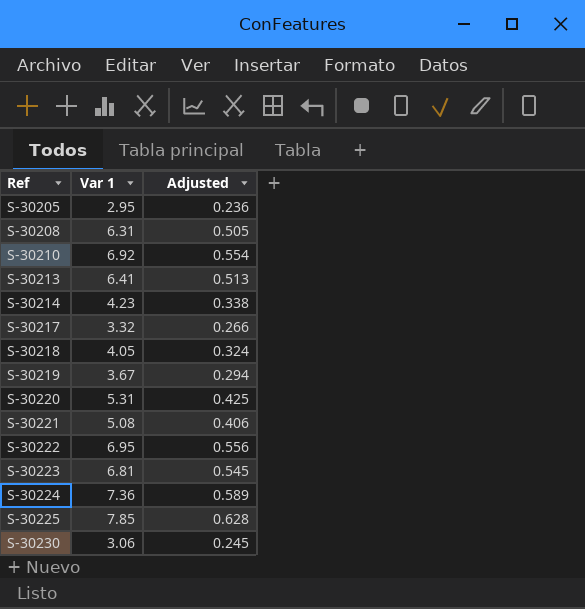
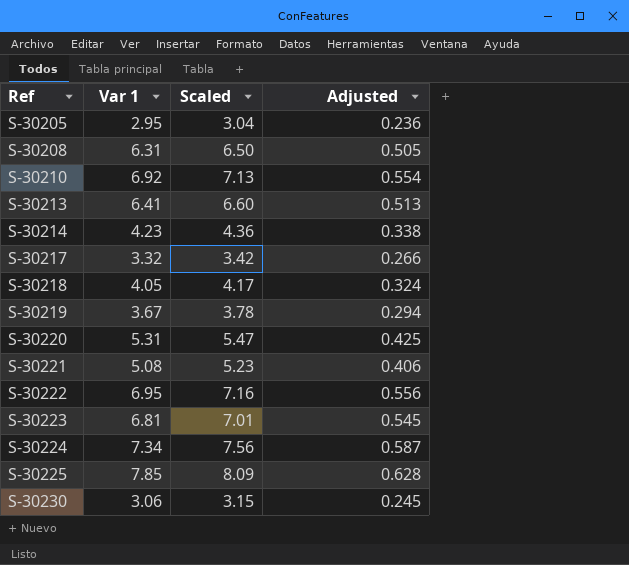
column Scaled | formula: none -> [Var 1] * 1.03
S-30224 | Var 1: 7.36 -> 7.34
S-30224 | Adjusted: 0.589 -> 0.587

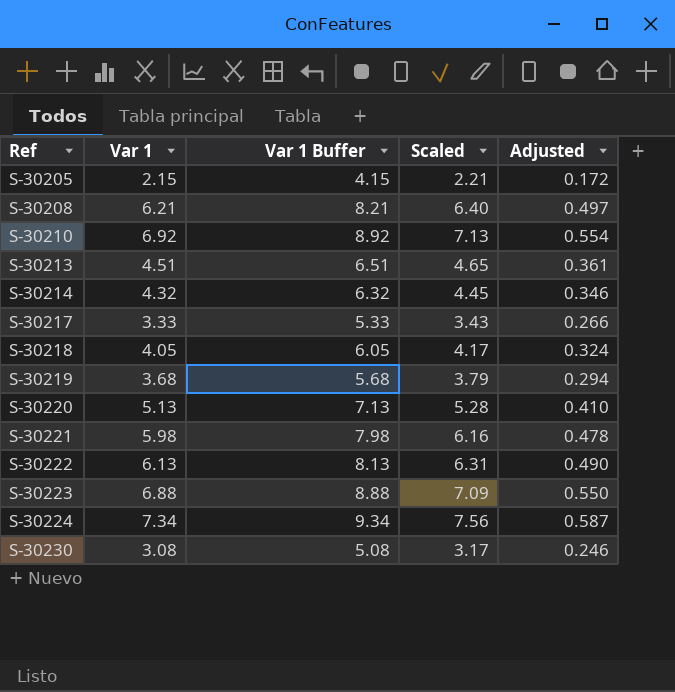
column Var 1 Buffer | formula: none -> [Var 1] + 2
row S-30225: 7.85 | 8.09 | 0.628 -> none
S-30205 | Var 1: 2.95 -> 2.15
S-30205 | Scaled: 3.04 -> 2.21
S-30205 | Adjusted: 0.236 -> 0.172
S-30208 | Var 1: 6.31 -> 6.21
S-30208 | Scaled: 6.50 -> 6.40
S-30208 | Adjusted: 0.505 -> 0.497
S-30213 | Var 1: 6.41 -> 4.51
S-30213 | Scaled: 6.60 -> 4.65
S-30213 | Adjusted: 0.513 -> 0.361
S-30214 | Var 1: 4.23 -> 4.32
S-30214 | Scaled: 4.36 -> 4.45
S-30214 | Adjusted: 0.338 -> 0.346
S-30217 | Var 1: 3.32 -> 3.33
S-30217 | Scaled: 3.42 -> 3.43
S-30219 | Var 1: 3.67 -> 3.68
S-30219 | Scaled: 3.78 -> 3.79
S-30220 | Var 1: 5.31 -> 5.13
S-30220 | Scaled: 5.47 -> 5.28
S-30220 | Adjusted: 0.425 -> 0.410
S-30221 | Var 1: 5.08 -> 5.98
S-30221 | Scaled: 5.23 -> 6.16
S-30221 | Adjusted: 0.406 -> 0.478
S-30222 | Var 1: 6.95 -> 6.13
S-30222 | Scaled: 7.16 -> 6.31
S-30222 | Adjusted: 0.556 -> 0.490
S-30223 | Var 1: 6.81 -> 6.88
S-30223 | Scaled: 7.01 -> 7.09
S-30223 | Adjusted: 0.545 -> 0.550
S-30230 | Var 1: 3.06 -> 3.08
S-30230 | Scaled: 3.15 -> 3.17
S-30230 | Adjusted: 0.245 -> 0.246

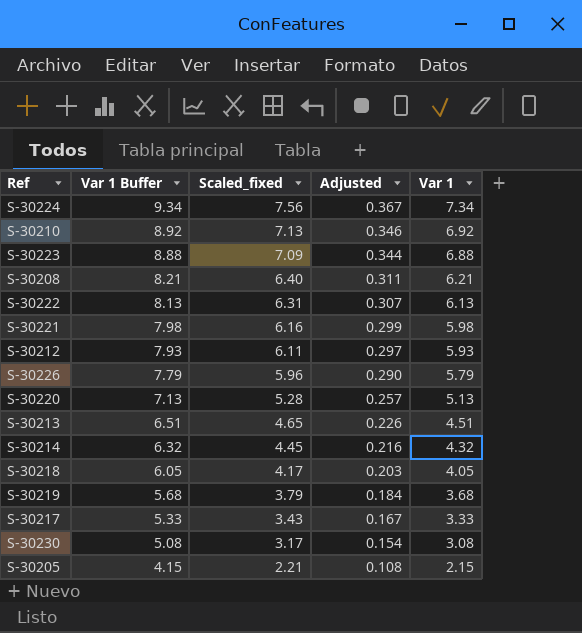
row order: Ref ascending -> Var 1 Buffer descending
column name: Scaled -> Scaled_fixed
column Adjusted | formula: [Var 1] * 0.08 -> [Var 1] * 0.05
column Var 1 | position: 2 -> 5
row S-30212: none -> 7.93 | 6.11 | 0.297 | 5.93
row S-30226: none -> 7.79 | 5.96 | 0.290 | 5.79

